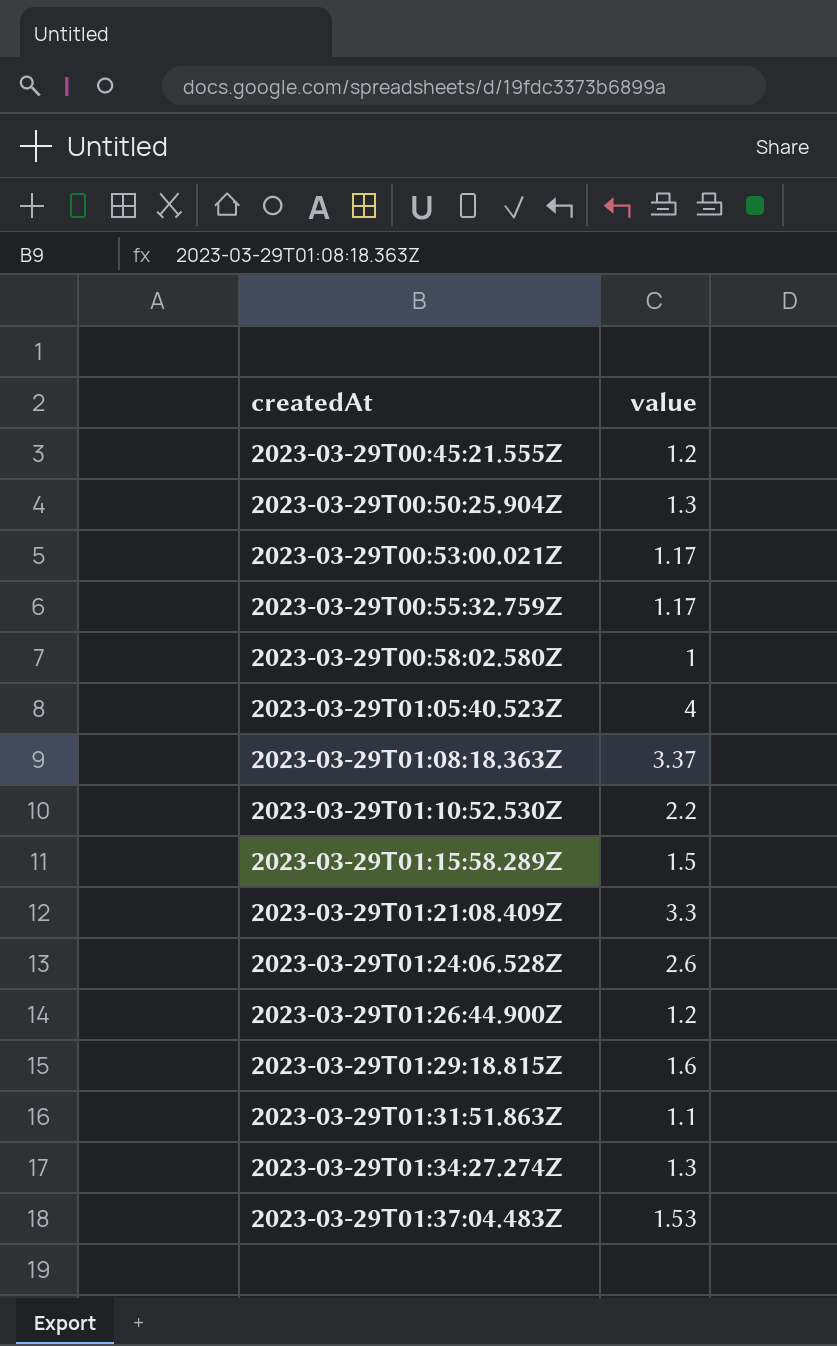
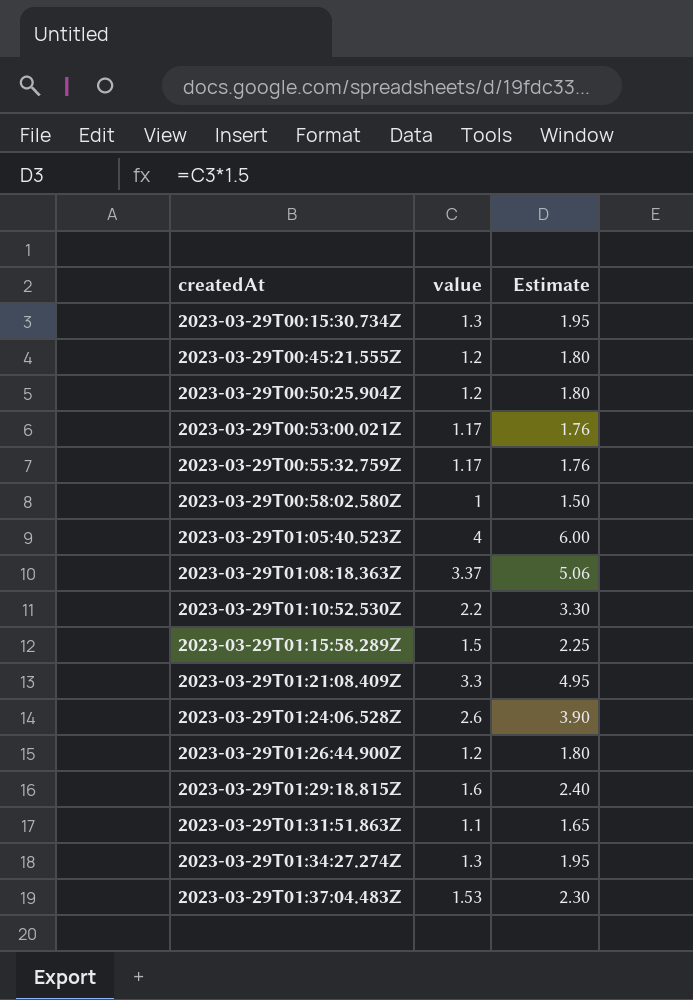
column Estimate | formula: none -> [value] * 1.5
row 2023-03-29T00:15:30.734Z: none -> 1.3 | 1.95
2023-03-29T00:50:25.904Z | value: 1.3 -> 1.2

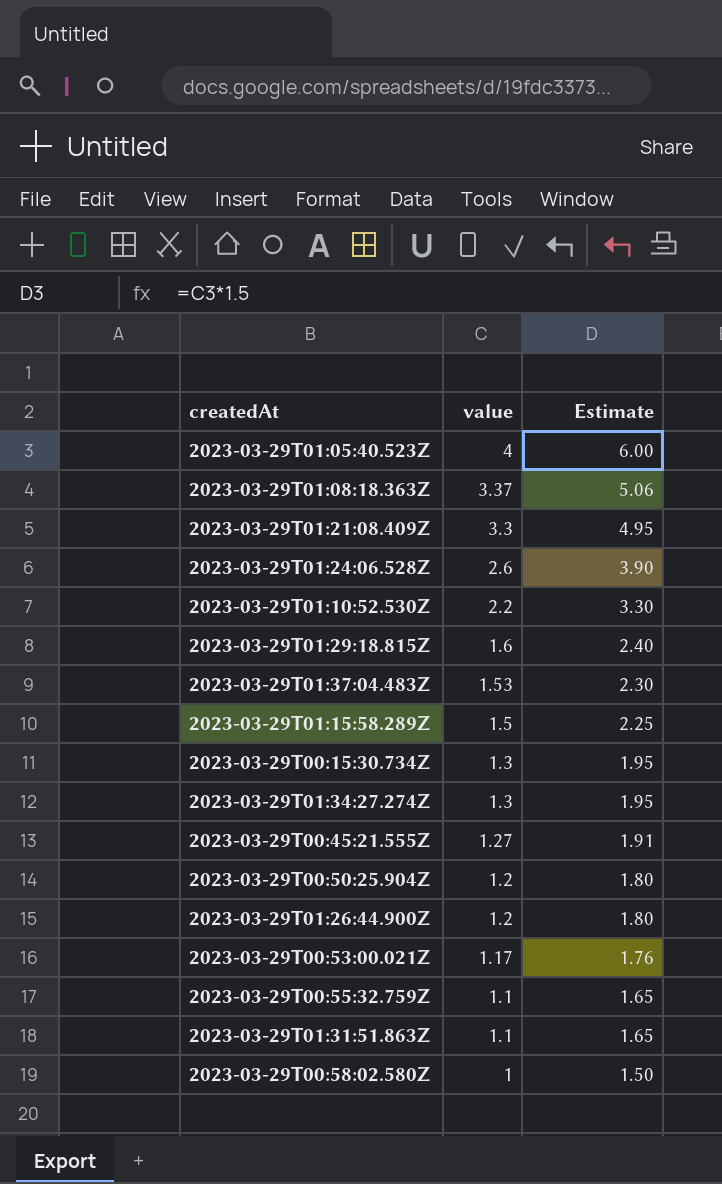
row order: createdAt ascending -> value descending
2023-03-29T00:45:21.555Z | value: 1.2 -> 1.27
2023-03-29T00:45:21.555Z | Estimate: 1.80 -> 1.91
2023-03-29T00:55:32.759Z | value: 1.17 -> 1.1
2023-03-29T00:55:32.759Z | Estimate: 1.76 -> 1.65

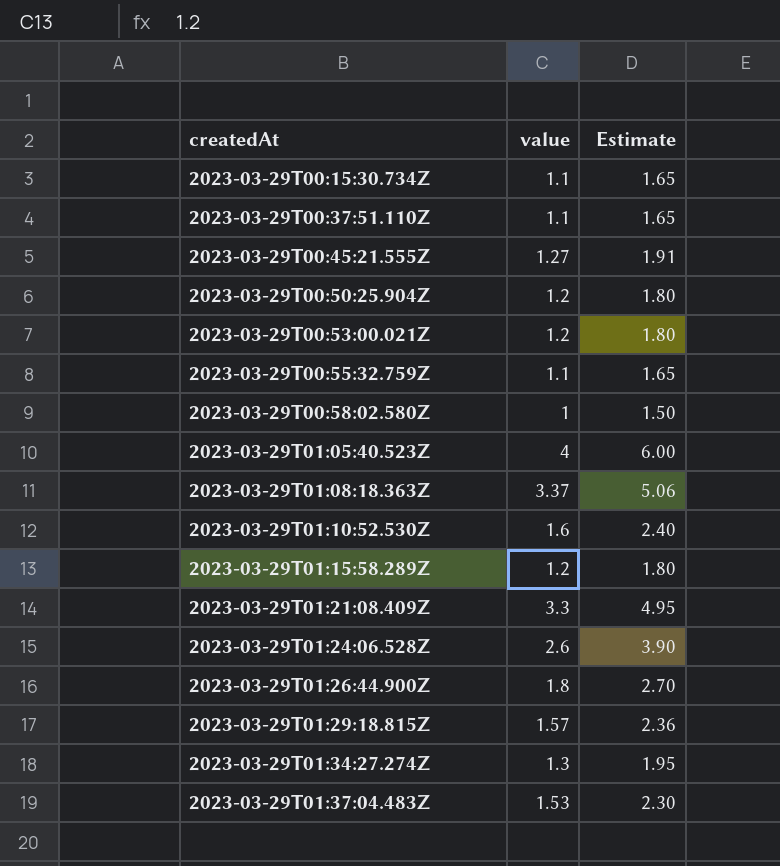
row order: value descending -> createdAt ascending
row 2023-03-29T01:31:51.863Z: 1.1 | 1.65 -> none
2023-03-29T00:15:30.734Z | value: 1.3 -> 1.1
2023-03-29T00:15:30.734Z | Estimate: 1.95 -> 1.65
row 2023-03-29T00:37:51.110Z: none -> 1.1 | 1.65
2023-03-29T00:53:00.021Z | value: 1.17 -> 1.2
2023-03-29T00:53:00.021Z | Estimate: 1.76 -> 1.80
2023-03-29T01:10:52.530Z | value: 2.2 -> 1.6
2023-03-29T01:10:52.530Z | Estimate: 3.30 -> 2.40
2023-03-29T01:15:58.289Z | value: 1.5 -> 1.2
2023-03-29T01:15:58.289Z | Estimate: 2.25 -> 1.80
2023-03-29T01:26:44.900Z | value: 1.2 -> 1.8
2023-03-29T01:26:44.900Z | Estimate: 1.80 -> 2.70
2023-03-29T01:29:18.815Z | value: 1.6 -> 1.57
2023-03-29T01:29:18.815Z | Estimate: 2.40 -> 2.36

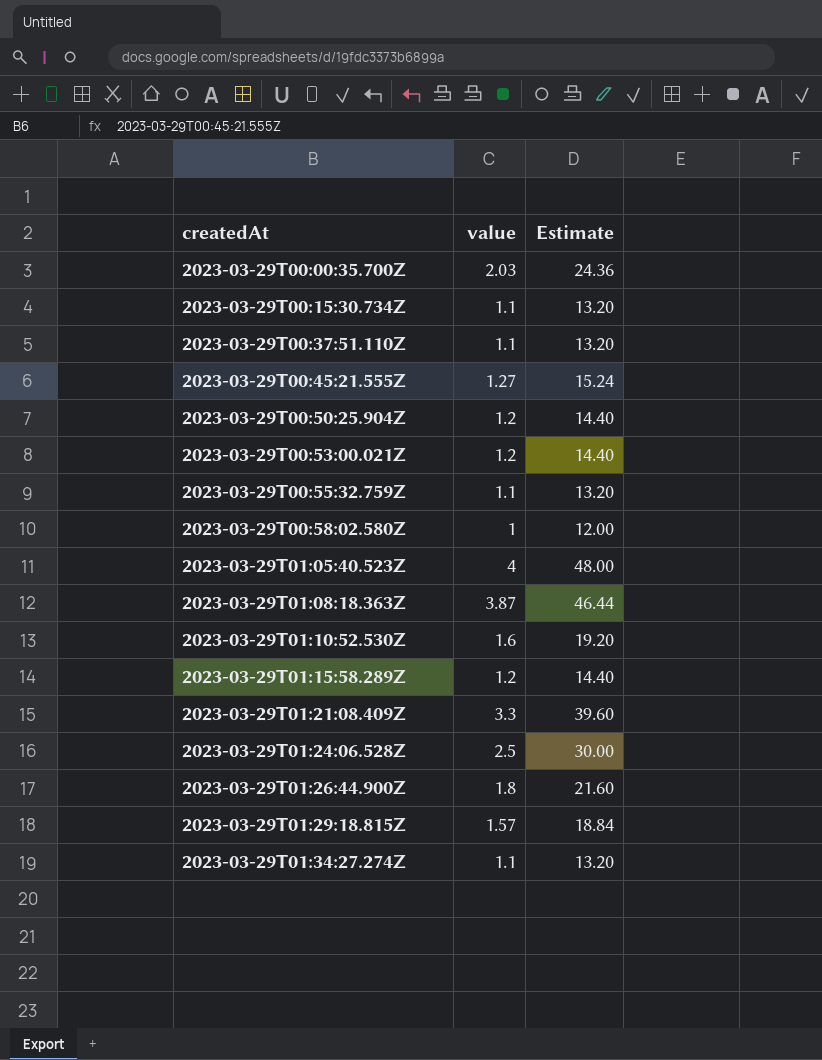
column Estimate | formula: [value] * 1.5 -> [value] * 12
row 2023-03-29T01:37:04.483Z: 1.53 | 2.30 -> none
row 2023-03-29T00:00:35.700Z: none -> 2.03 | 24.36
2023-03-29T01:08:18.363Z | value: 3.37 -> 3.87
2023-03-29T01:24:06.528Z | value: 2.6 -> 2.5
2023-03-29T01:34:27.274Z | value: 1.3 -> 1.1

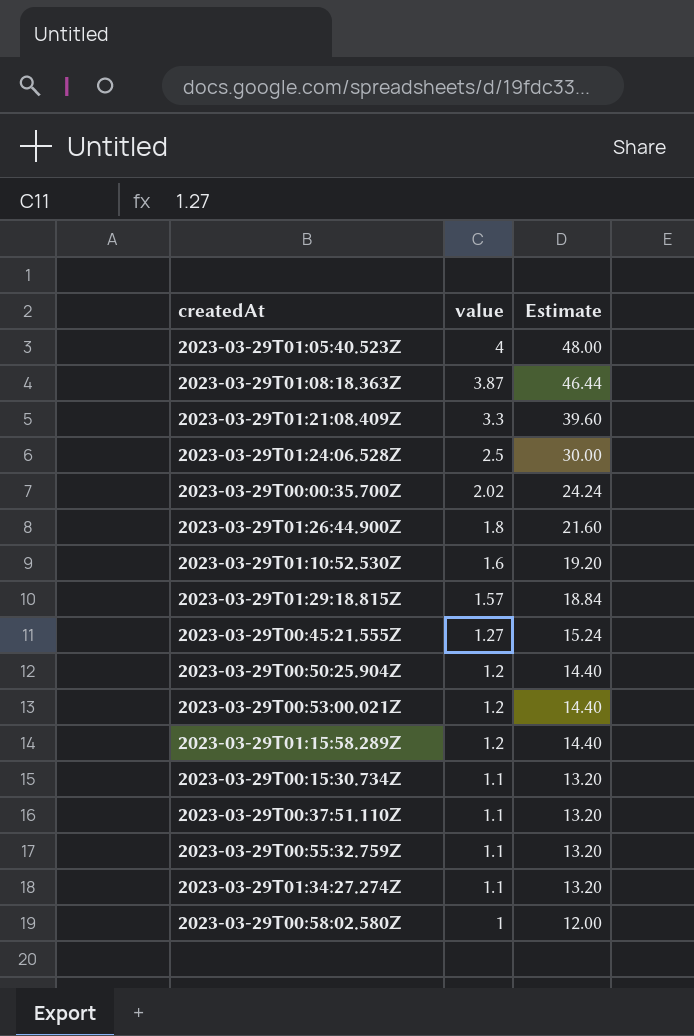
row order: createdAt ascending -> value descending
2023-03-29T00:00:35.700Z | value: 2.03 -> 2.02
2023-03-29T00:00:35.700Z | Estimate: 24.36 -> 24.24

